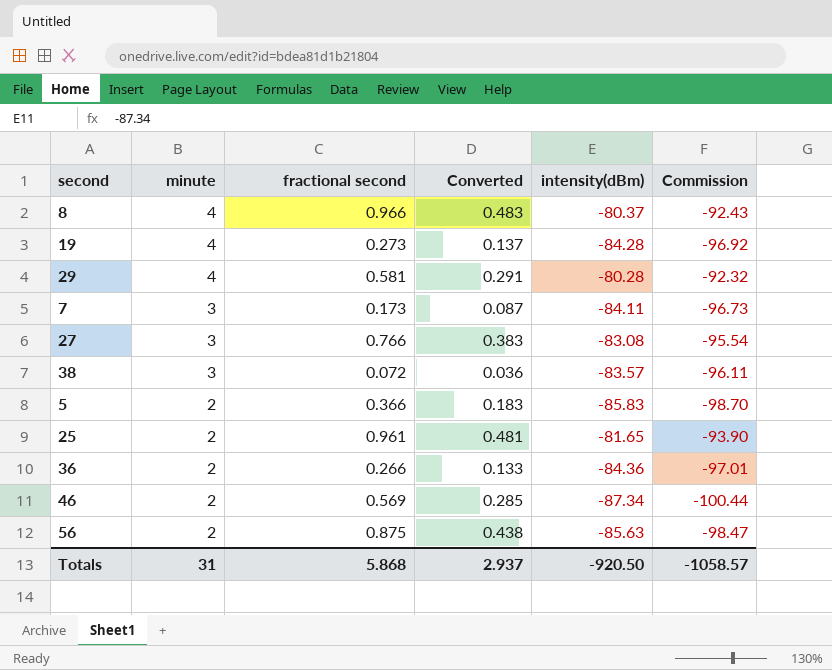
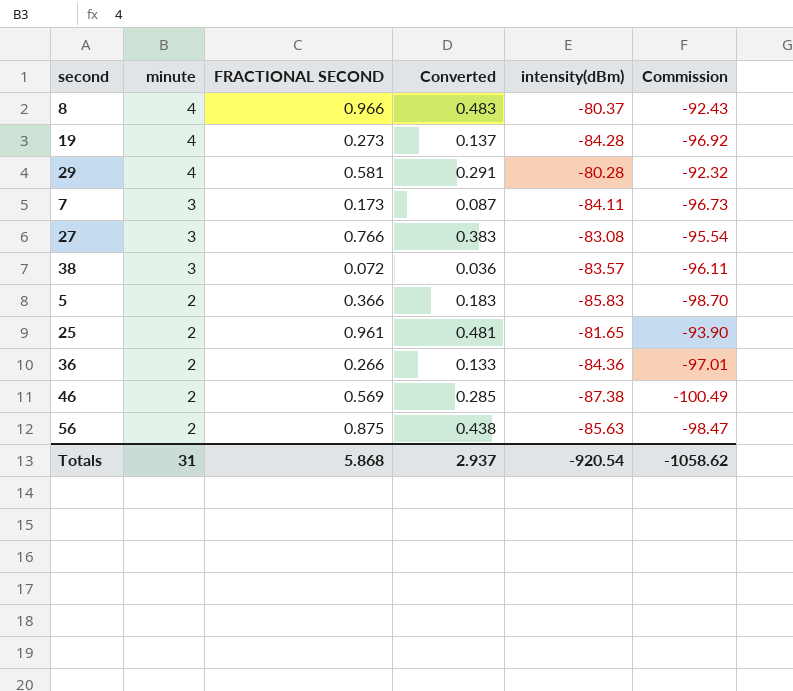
column name: fractional second -> FRACTIONAL SECOND
46 | intensity(dBm): -87.34 -> -87.38
46 | Commission: -100.44 -> -100.49
Totals | intensity(dBm): -920.50 -> -920.54
Totals | Commission: -1058.57 -> -1058.62

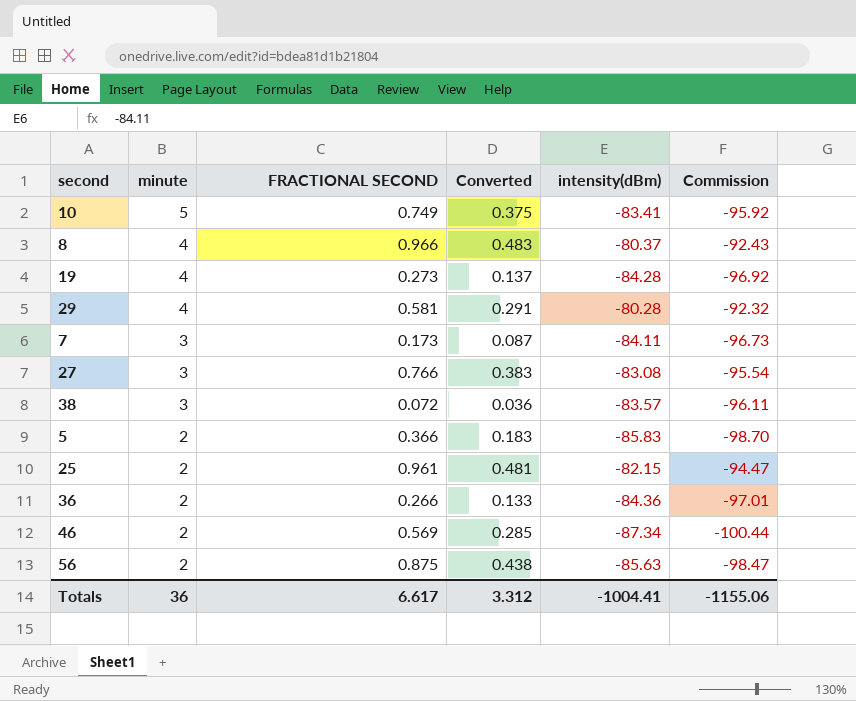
row 10: none -> 5 | 0.749 | 0.375 | -83.41 | -95.92
25 | intensity(dBm): -81.65 -> -82.15
25 | Commission: -93.90 -> -94.47
46 | intensity(dBm): -87.38 -> -87.34
46 | Commission: -100.49 -> -100.44
Totals | minute: 31 -> 36
Totals | FRACTIONAL SECOND: 5.868 -> 6.617
Totals | Converted: 2.937 -> 3.312
Totals | intensity(dBm): -920.54 -> -1004.41
Totals | Commission: -1058.62 -> -1155.06

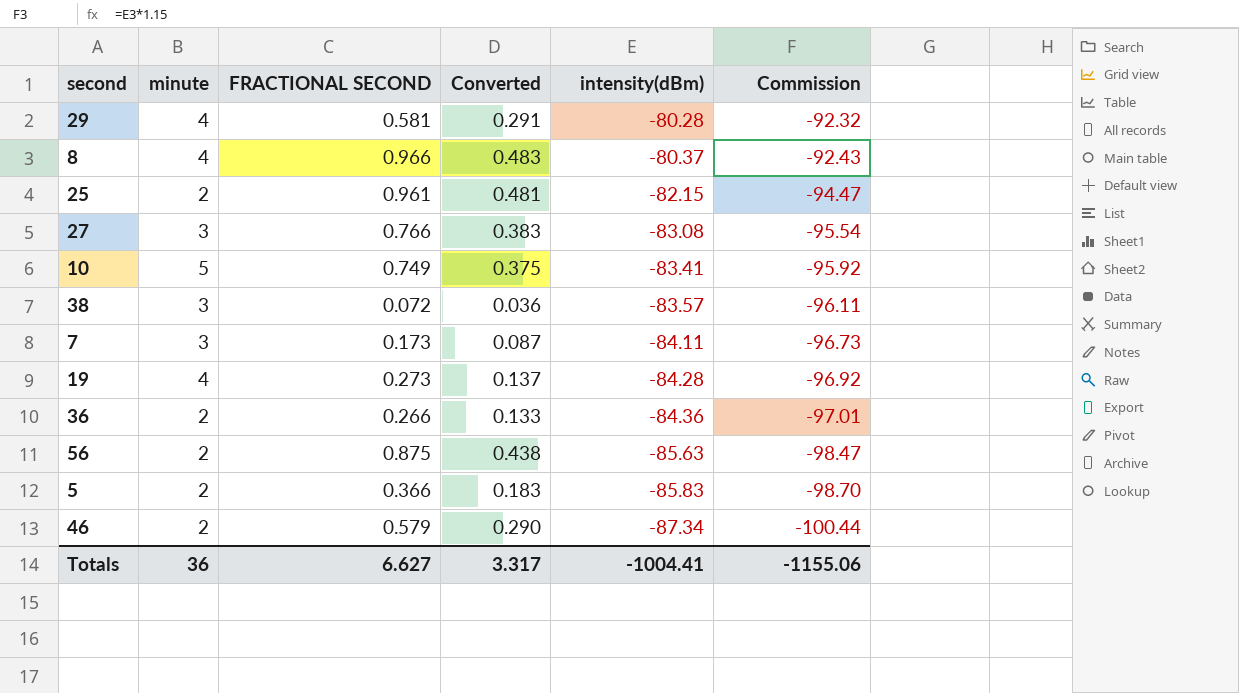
row order: minute descending -> intensity(dBm) descending
46 | FRACTIONAL SECOND: 0.569 -> 0.579
46 | Converted: 0.285 -> 0.290
Totals | FRACTIONAL SECOND: 6.617 -> 6.627
Totals | Converted: 3.312 -> 3.317

